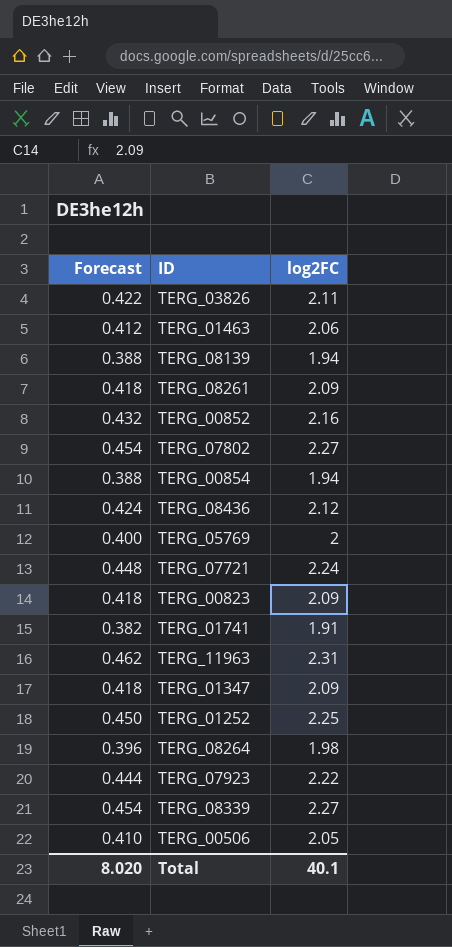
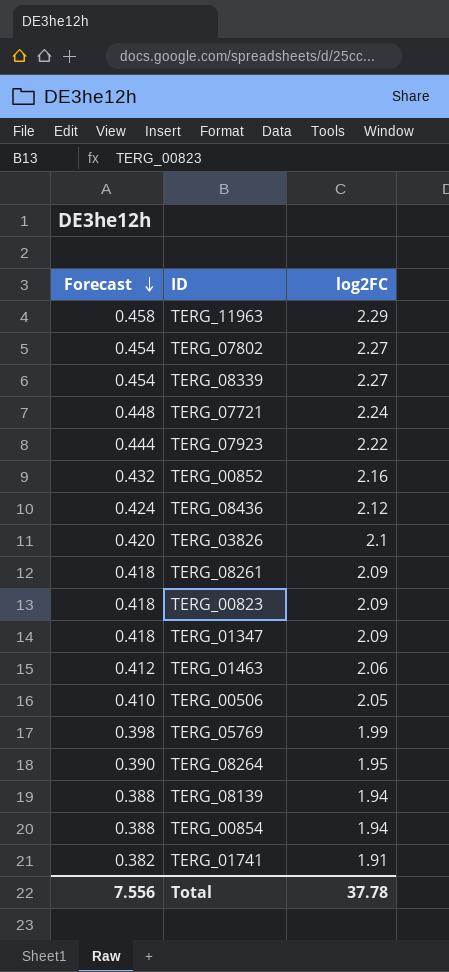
row order: none -> Forecast descending
row TERG_01252: 0.450 | 2.25 -> none
TERG_11963 | Forecast: 0.462 -> 0.458
TERG_11963 | log2FC: 2.31 -> 2.29
TERG_03826 | Forecast: 0.422 -> 0.420
TERG_03826 | log2FC: 2.11 -> 2.1
TERG_05769 | Forecast: 0.400 -> 0.398
TERG_05769 | log2FC: 2 -> 1.99
TERG_08264 | Forecast: 0.396 -> 0.390
TERG_08264 | log2FC: 1.98 -> 1.95
Total | Forecast: 8.020 -> 7.556
Total | log2FC: 40.1 -> 37.78

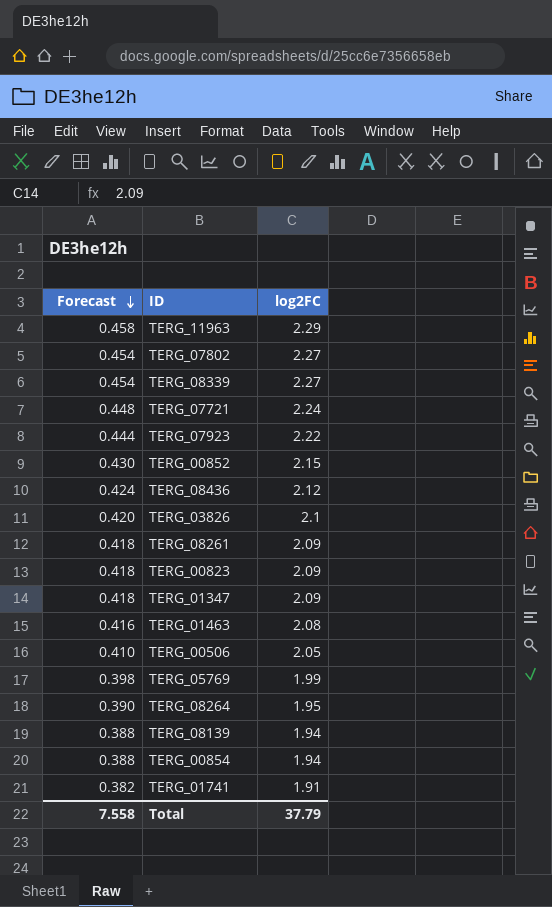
TERG_00852 | Forecast: 0.432 -> 0.430
TERG_00852 | log2FC: 2.16 -> 2.15
TERG_01463 | Forecast: 0.412 -> 0.416
TERG_01463 | log2FC: 2.06 -> 2.08
Total | Forecast: 7.556 -> 7.558
Total | log2FC: 37.78 -> 37.79

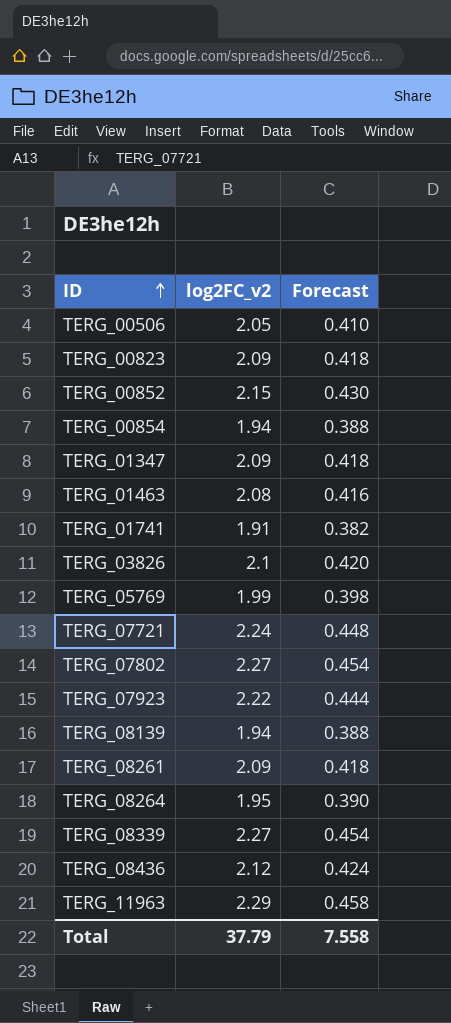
row order: Forecast descending -> ID ascending
column name: log2FC -> log2FC_v2
column Forecast | position: 1 -> 3

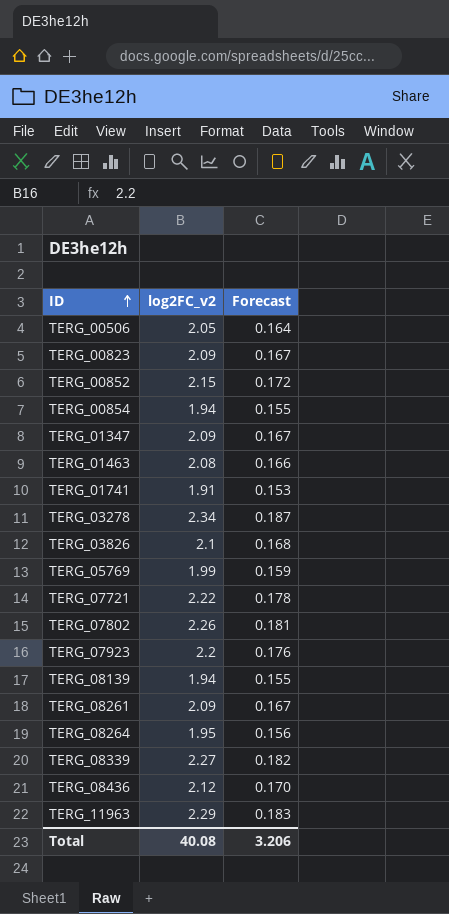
column Forecast | formula: [log2FC_v2] * 0.2 -> [log2FC_v2] * 0.08
row TERG_03278: none -> 2.34 | 0.187
TERG_07721 | log2FC_v2: 2.24 -> 2.22
TERG_07802 | log2FC_v2: 2.27 -> 2.26
TERG_07923 | log2FC_v2: 2.22 -> 2.2
Total | log2FC_v2: 37.79 -> 40.08
Total | Forecast: 7.558 -> 3.206

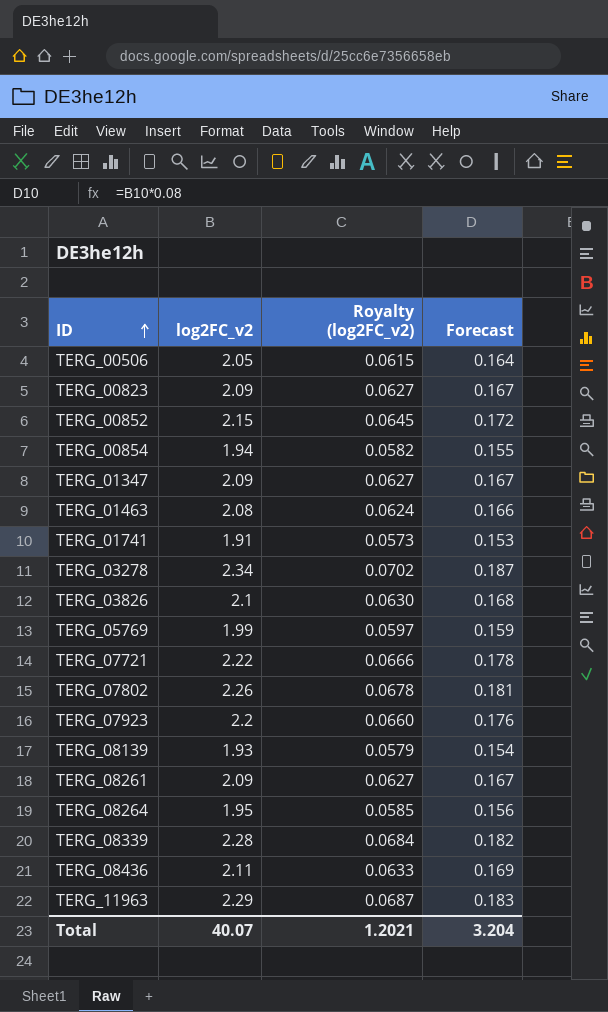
column Royalty (log2FC_v2) | formula: none -> [log2FC_v2] * 0.03
TERG_08139 | log2FC_v2: 1.94 -> 1.93
TERG_08139 | Forecast: 0.155 -> 0.154
TERG_08339 | log2FC_v2: 2.27 -> 2.28
TERG_08436 | log2FC_v2: 2.12 -> 2.11
TERG_08436 | Forecast: 0.170 -> 0.169
Total | log2FC_v2: 40.08 -> 40.07
Total | Forecast: 3.206 -> 3.204

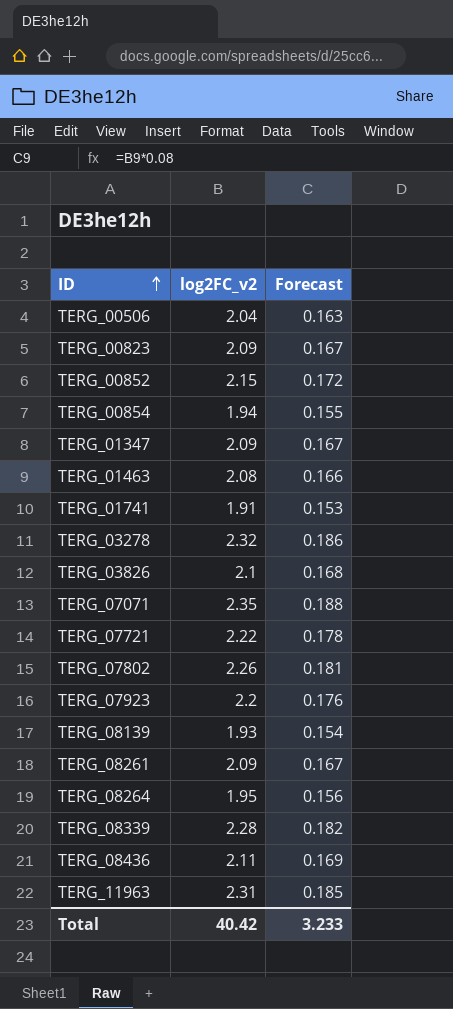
column Royalty (log2FC_v2) | formula: [log2FC_v2] * 0.03 -> none
row TERG_05769: 1.99 | 0.0597 | 0.159 -> none
TERG_00506 | log2FC_v2: 2.05 -> 2.04
TERG_00506 | Forecast: 0.164 -> 0.163
TERG_03278 | log2FC_v2: 2.34 -> 2.32
TERG_03278 | Forecast: 0.187 -> 0.186
row TERG_07071: none -> 2.35 | 0.188
TERG_11963 | log2FC_v2: 2.29 -> 2.31
TERG_11963 | Forecast: 0.183 -> 0.185
Total | log2FC_v2: 40.07 -> 40.42
Total | Forecast: 3.204 -> 3.233

